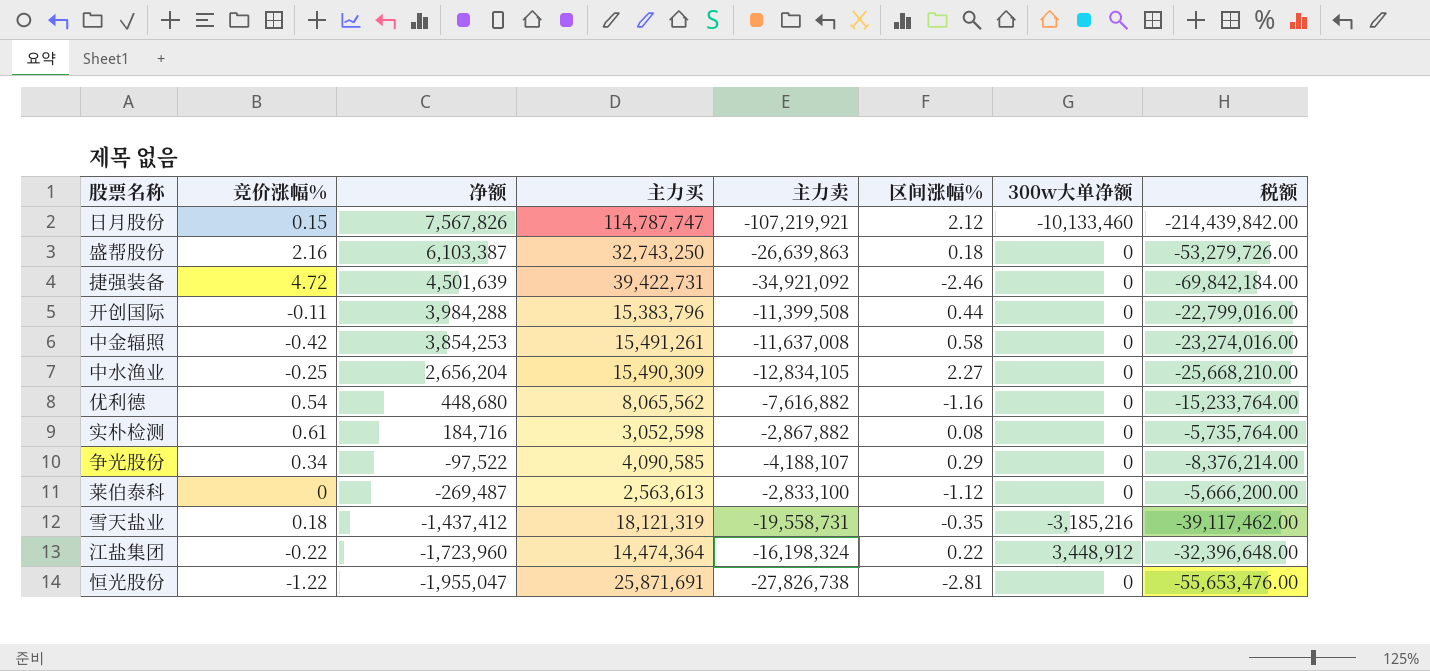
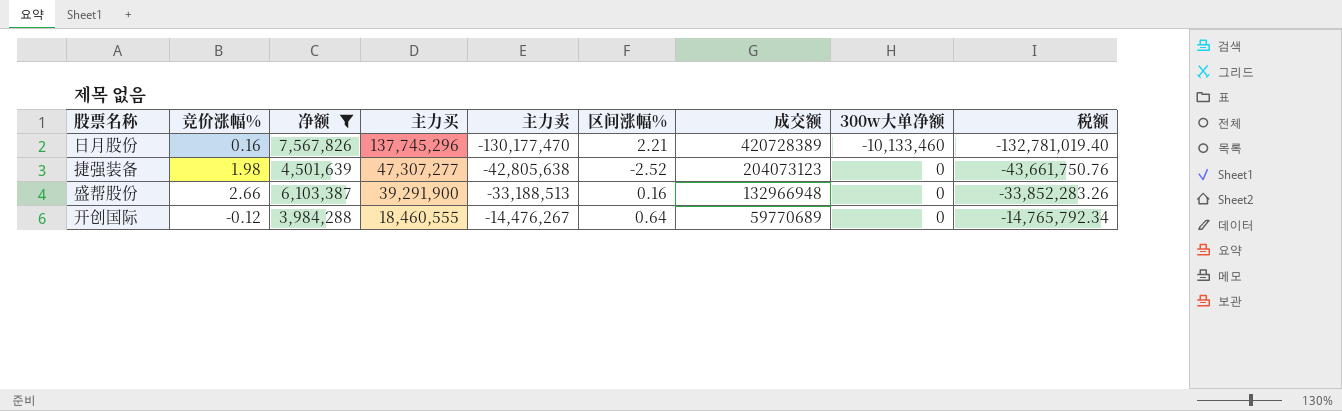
filter: none -> 净额 >= 3,984,288
row order: 净额 descending -> 主力买 descending
column 成交额 | position: none -> 7
column 税额 | formula: [主力卖] * 2 -> [主力卖] * 1.02
日月股份 | 竞价涨幅%: 0.15 -> 0.16
日月股份 | 主力买: 114,787,747 -> 137,745,296
日月股份 | 主力卖: -107,219,921 -> -130,177,470
日月股份 | 区间涨幅%: 2.12 -> 2.21
捷强装备 | 竞价涨幅%: 4.72 -> 1.98
捷强装备 | 主力买: 39,422,731 -> 47,307,277
捷强装备 | 主力卖: -34,921,092 -> -42,805,638
捷强装备 | 区间涨幅%: -2.46 -> -2.52
盛帮股份 | 竞价涨幅%: 2.16 -> 2.66
盛帮股份 | 主力买: 32,743,250 -> 39,291,900
盛帮股份 | 主力卖: -26,639,863 -> -33,188,513
盛帮股份 | 区间涨幅%: 0.18 -> 0.16
开创国际 | 竞价涨幅%: -0.11 -> -0.12
开创国际 | 主力买: 15,383,796 -> 18,460,555
开创国际 | 主力卖: -11,399,508 -> -14,476,267
开创国际 | 区间涨幅%: 0.44 -> 0.64

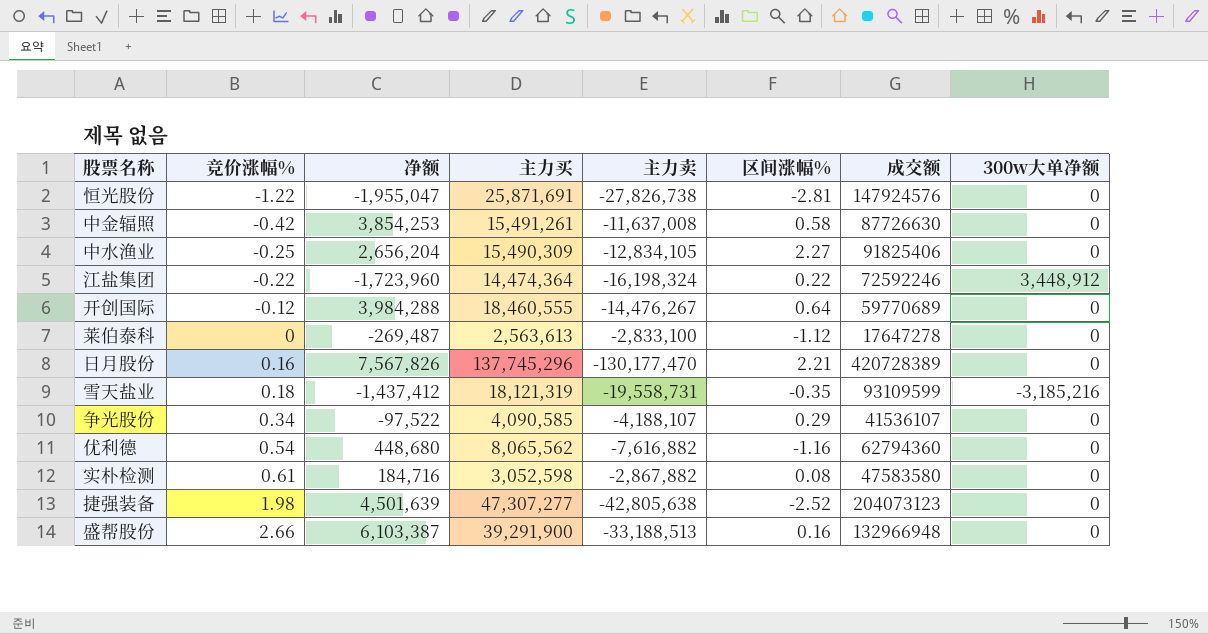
filter: 净额 >= 3,984,288 -> none
row order: 主力买 descending -> 竞价涨幅% ascending
column 税额 | formula: [主力卖] * 1.02 -> none
日月股份 | 300w大单净额: -10,133,460 -> 0

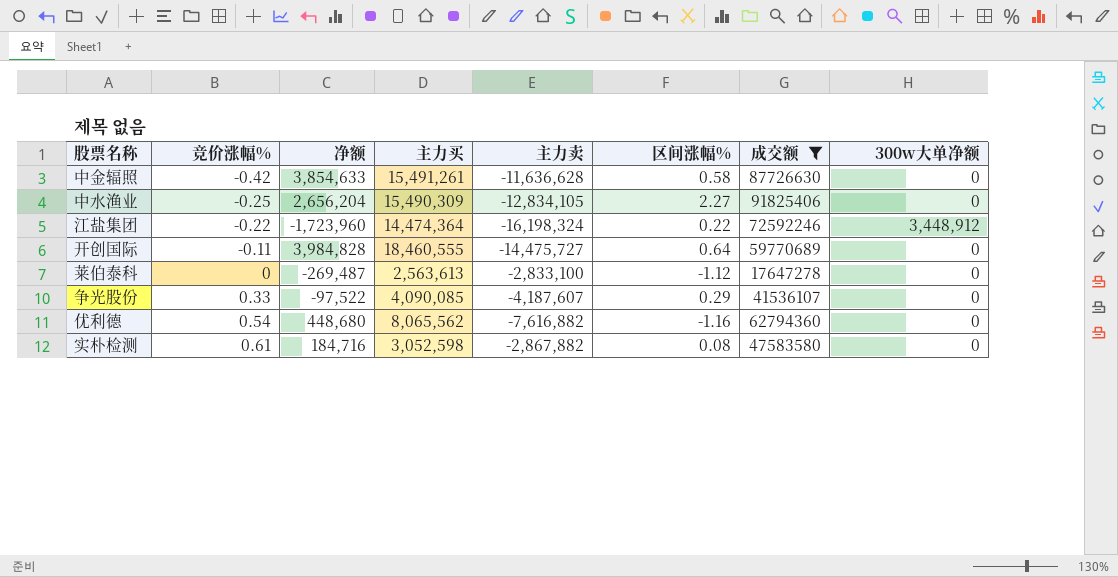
filter: none -> 成交额 <= 91825406
中金辐照 | 净额: 3,854,253 -> 3,854,633
中金辐照 | 主力卖: -11,637,008 -> -11,636,628
开创国际 | 竞价涨幅%: -0.12 -> -0.11
开创国际 | 净额: 3,984,288 -> 3,984,828
开创国际 | 主力卖: -14,476,267 -> -14,475,727
争光股份 | 竞价涨幅%: 0.34 -> 0.33
争光股份 | 主力买: 4,090,585 -> 4,090,085
争光股份 | 主力卖: -4,188,107 -> -4,187,607

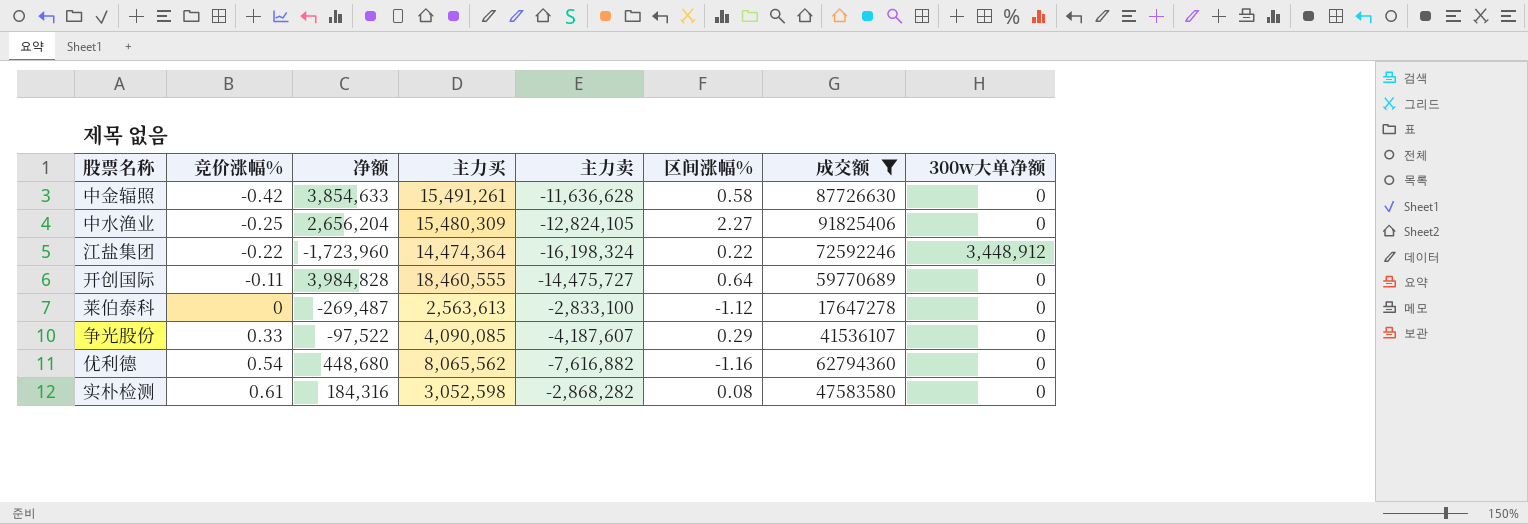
中水渔业 | 主力买: 15,490,309 -> 15,480,309
中水渔业 | 主力卖: -12,834,105 -> -12,824,105
实朴检测 | 净额: 184,716 -> 184,316
实朴检测 | 主力卖: -2,867,882 -> -2,868,282

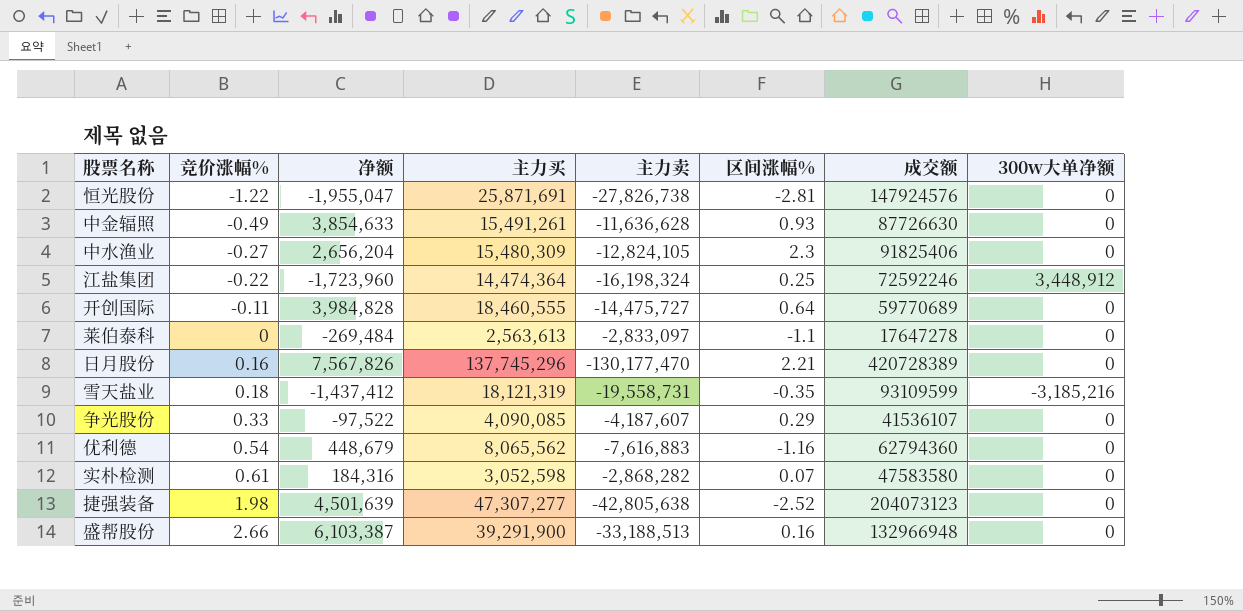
filter: 成交额 <= 91825406 -> none
中金辐照 | 竞价涨幅%: -0.42 -> -0.49
中金辐照 | 区间涨幅%: 0.58 -> 0.93
中水渔业 | 竞价涨幅%: -0.25 -> -0.27
中水渔业 | 区间涨幅%: 2.27 -> 2.3
江盐集团 | 区间涨幅%: 0.22 -> 0.25
莱伯泰科 | 净额: -269,487 -> -269,484
莱伯泰科 | 主力卖: -2,833,100 -> -2,833,097
莱伯泰科 | 区间涨幅%: -1.12 -> -1.1
优利德 | 净额: 448,680 -> 448,679
优利德 | 主力卖: -7,616,882 -> -7,616,883
实朴检测 | 区间涨幅%: 0.08 -> 0.07

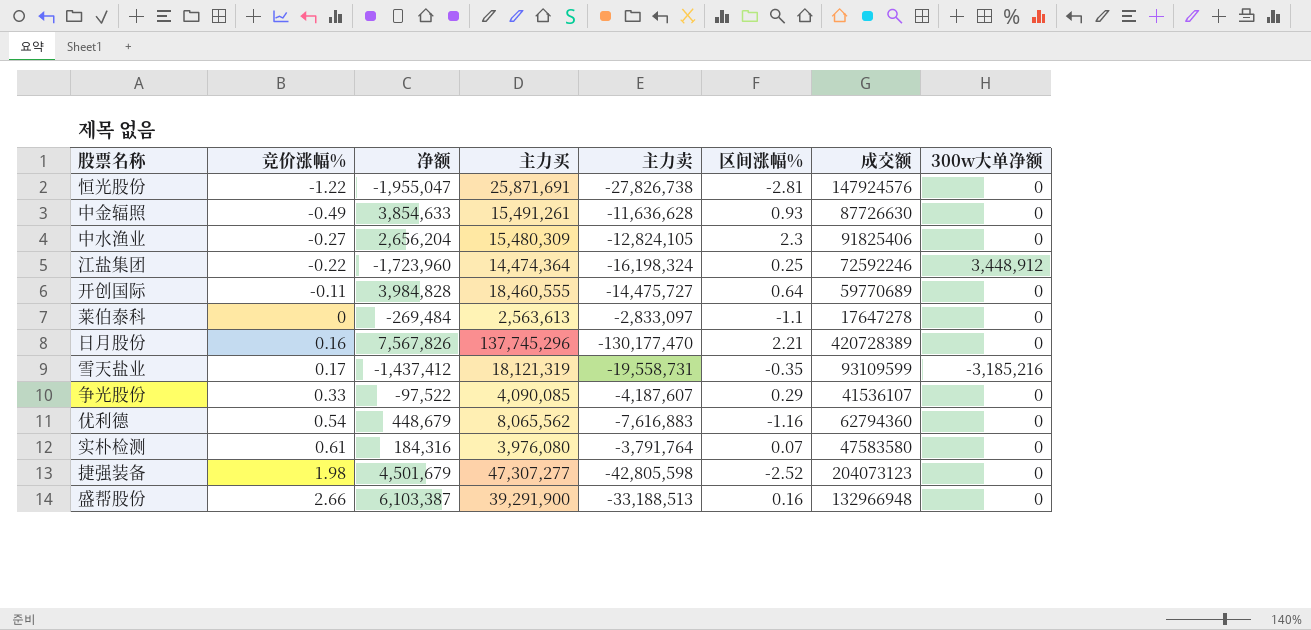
雪天盐业 | 竞价涨幅%: 0.18 -> 0.17
实朴检测 | 主力买: 3,052,598 -> 3,976,080
实朴检测 | 主力卖: -2,868,282 -> -3,791,764
捷强装备 | 净额: 4,501,639 -> 4,501,679
捷强装备 | 主力卖: -42,805,638 -> -42,805,598

